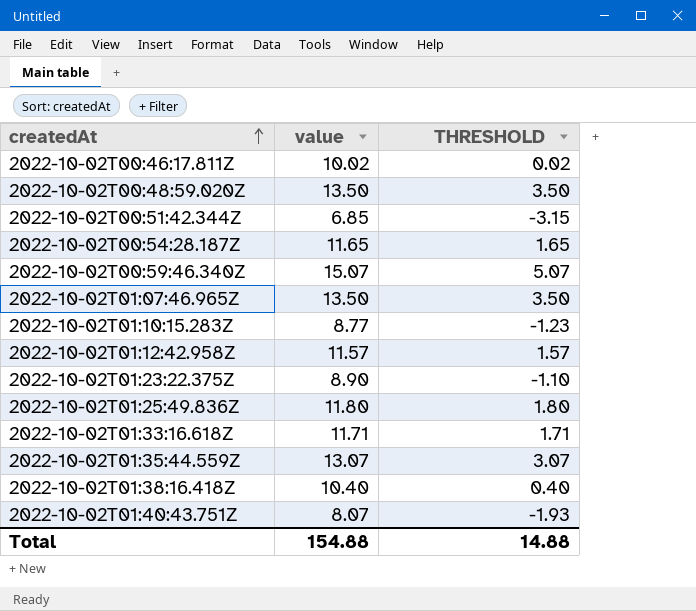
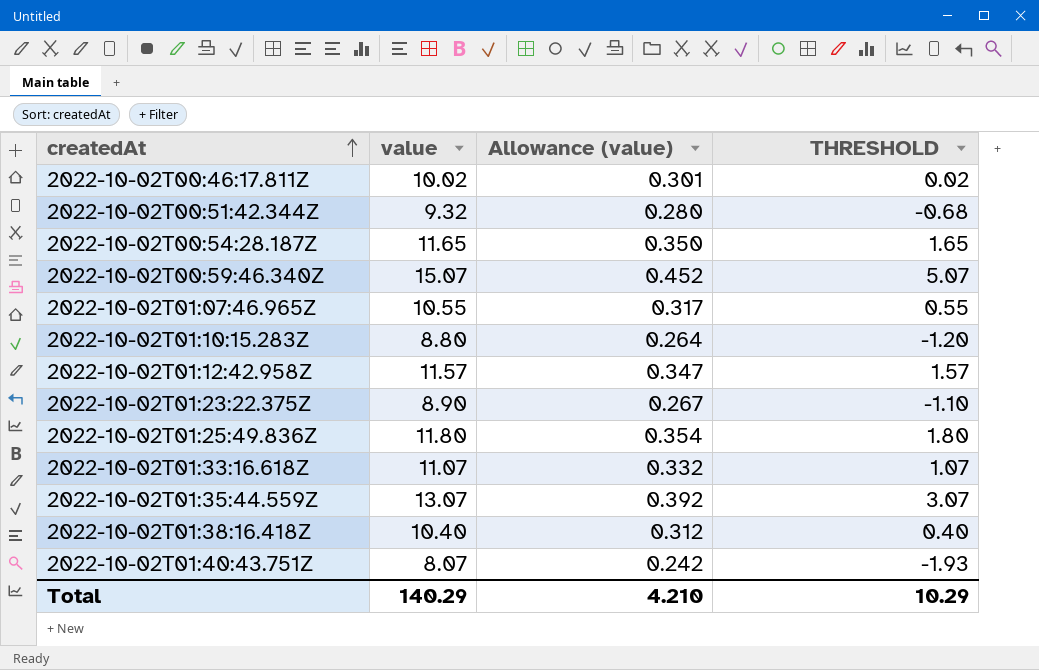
column Allowance (value) | formula: none -> [value] * 0.03
row 2022-10-02T00:48:59.020Z: 13.50 | 3.50 -> none
2022-10-02T00:51:42.344Z | value: 6.85 -> 9.32
2022-10-02T00:51:42.344Z | THRESHOLD: -3.15 -> -0.68
2022-10-02T01:07:46.965Z | value: 13.50 -> 10.55
2022-10-02T01:07:46.965Z | THRESHOLD: 3.50 -> 0.55
2022-10-02T01:10:15.283Z | value: 8.77 -> 8.80
2022-10-02T01:10:15.283Z | THRESHOLD: -1.23 -> -1.20
2022-10-02T01:33:16.618Z | value: 11.71 -> 11.07
2022-10-02T01:33:16.618Z | THRESHOLD: 1.71 -> 1.07
Total | value: 154.88 -> 140.29
Total | THRESHOLD: 14.88 -> 10.29

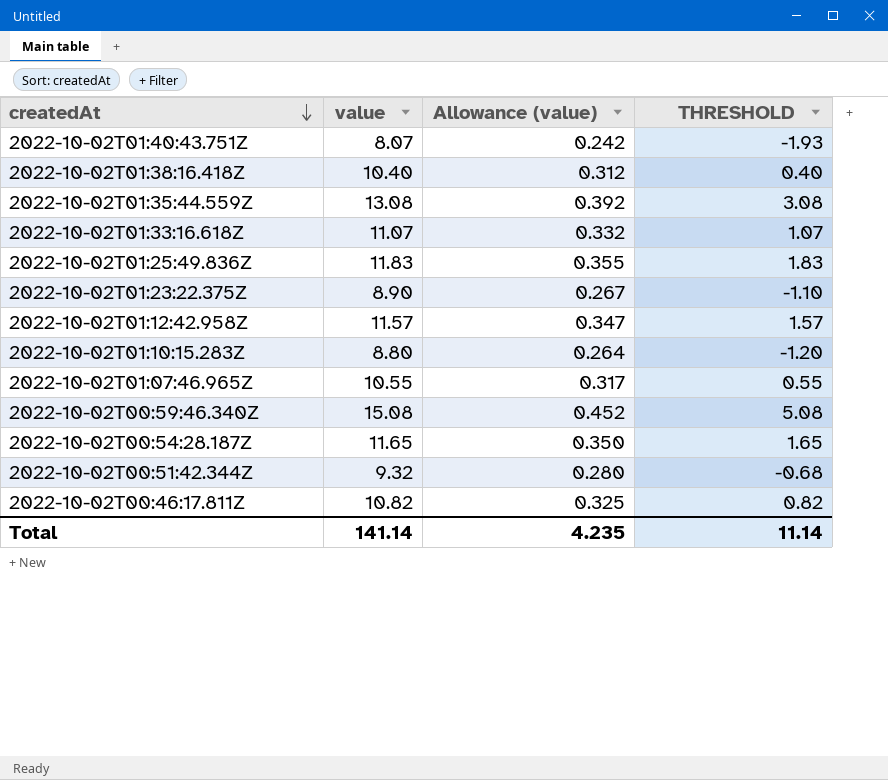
row order: createdAt ascending -> createdAt descending
2022-10-02T01:35:44.559Z | value: 13.07 -> 13.08
2022-10-02T01:35:44.559Z | THRESHOLD: 3.07 -> 3.08
2022-10-02T01:25:49.836Z | value: 11.80 -> 11.83
2022-10-02T01:25:49.836Z | Allowance (value): 0.354 -> 0.355
2022-10-02T01:25:49.836Z | THRESHOLD: 1.80 -> 1.83
2022-10-02T00:59:46.340Z | value: 15.07 -> 15.08
2022-10-02T00:59:46.340Z | THRESHOLD: 5.07 -> 5.08
2022-10-02T00:46:17.811Z | value: 10.02 -> 10.82
2022-10-02T00:46:17.811Z | Allowance (value): 0.301 -> 0.325
2022-10-02T00:46:17.811Z | THRESHOLD: 0.02 -> 0.82
Total | value: 140.29 -> 141.14
Total | Allowance (value): 4.210 -> 4.235
Total | THRESHOLD: 10.29 -> 11.14

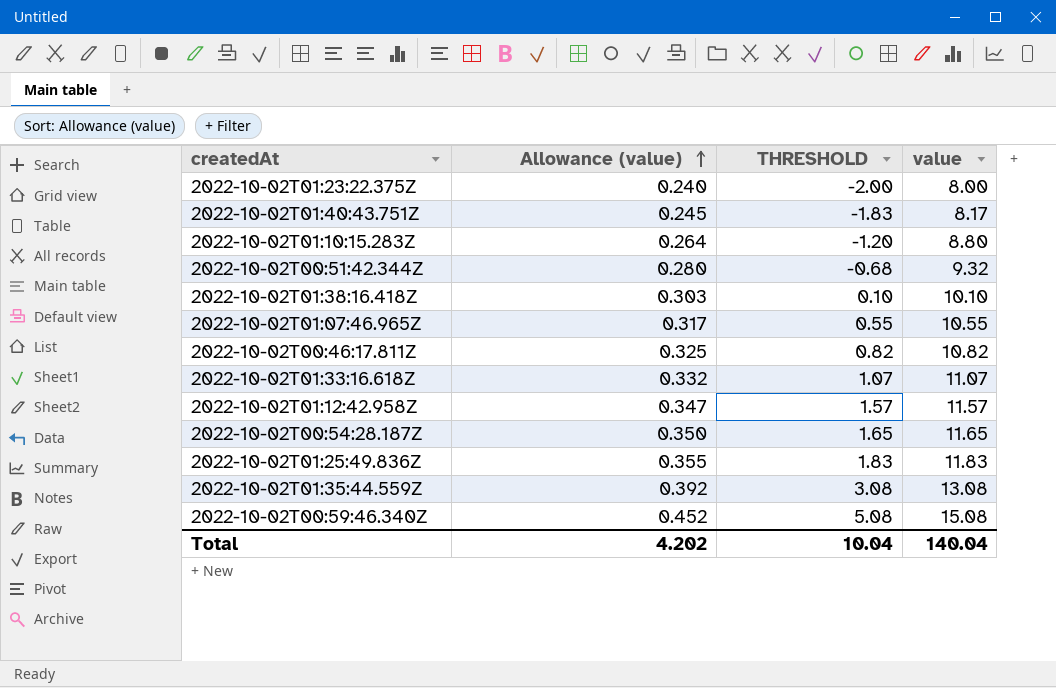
row order: createdAt descending -> Allowance (value) ascending
column value | position: 2 -> 4
2022-10-02T01:23:22.375Z | Allowance (value): 0.267 -> 0.240
2022-10-02T01:23:22.375Z | THRESHOLD: -1.10 -> -2.00
2022-10-02T01:23:22.375Z | value: 8.90 -> 8.00
2022-10-02T01:40:43.751Z | Allowance (value): 0.242 -> 0.245
2022-10-02T01:40:43.751Z | THRESHOLD: -1.93 -> -1.83
2022-10-02T01:40:43.751Z | value: 8.07 -> 8.17
2022-10-02T01:38:16.418Z | Allowance (value): 0.312 -> 0.303
2022-10-02T01:38:16.418Z | THRESHOLD: 0.40 -> 0.10
2022-10-02T01:38:16.418Z | value: 10.40 -> 10.10
Total | Allowance (value): 4.235 -> 4.202
Total | THRESHOLD: 11.14 -> 10.04
Total | value: 141.14 -> 140.04

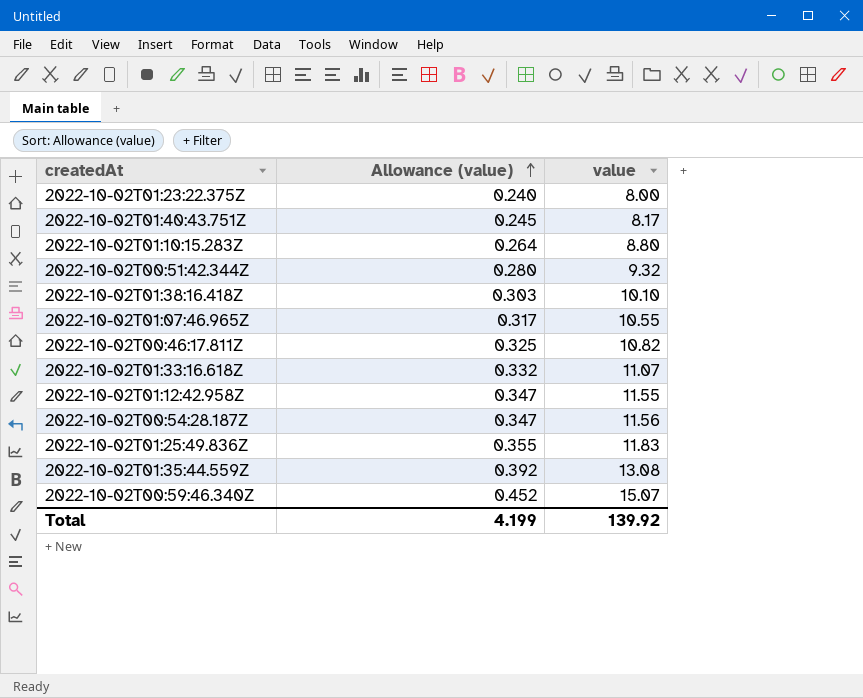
column THRESHOLD | formula: [value] - 10 -> none
2022-10-02T01:12:42.958Z | value: 11.57 -> 11.55
2022-10-02T00:54:28.187Z | Allowance (value): 0.350 -> 0.347
2022-10-02T00:54:28.187Z | value: 11.65 -> 11.56
2022-10-02T00:59:46.340Z | value: 15.08 -> 15.07
Total | Allowance (value): 4.202 -> 4.199
Total | value: 140.04 -> 139.92

